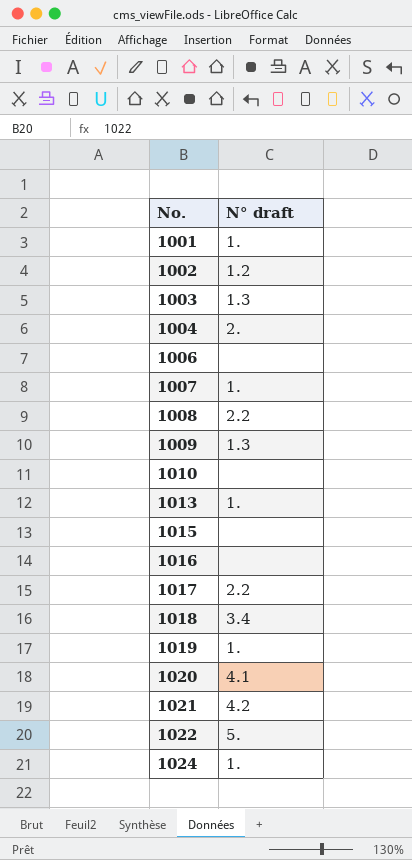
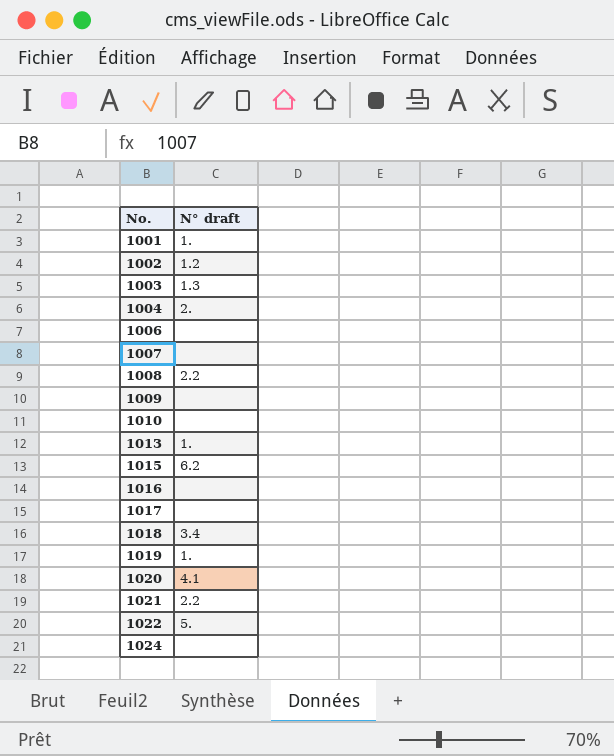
1007 | N° draft: 1. -> none
1009 | N° draft: 1.3 -> none
1015 | N° draft: none -> 6.2
1017 | N° draft: 2.2 -> none
1021 | N° draft: 4.2 -> 2.2
1024 | N° draft: 1. -> none

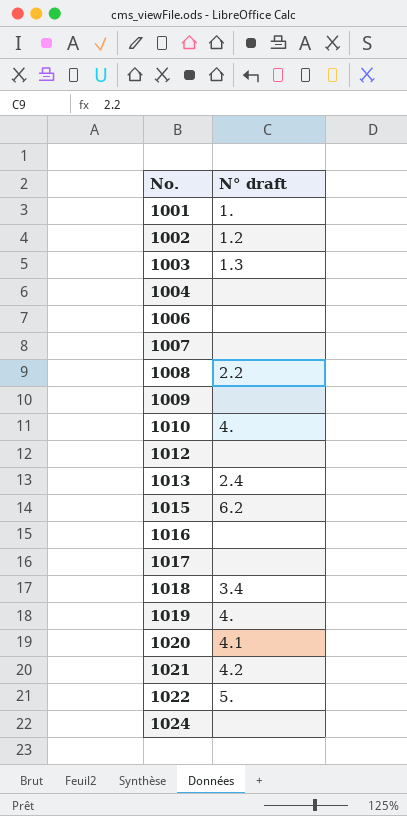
1004 | N° draft: 2. -> none
1010 | N° draft: none -> 4.
row 1012: none -> none
1013 | N° draft: 1. -> 2.4
1019 | N° draft: 1. -> 4.
1021 | N° draft: 2.2 -> 4.2

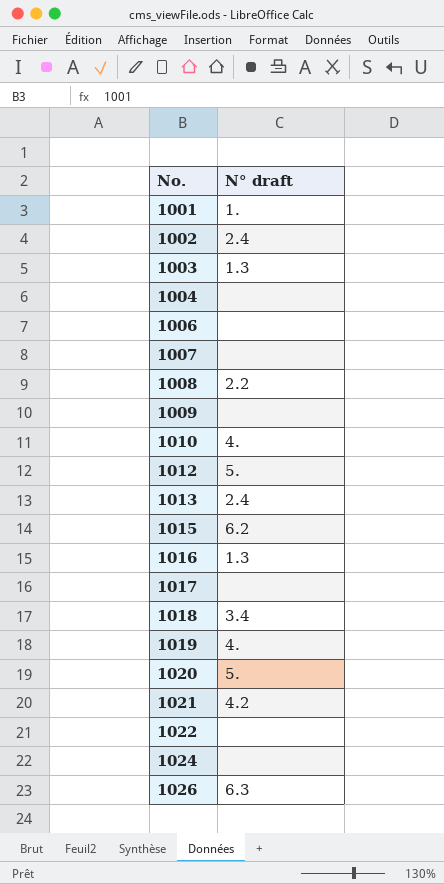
1002 | N° draft: 1.2 -> 2.4
1012 | N° draft: none -> 5.
1016 | N° draft: none -> 1.3
1020 | N° draft: 4.1 -> 5.
1022 | N° draft: 5. -> none
row 1026: none -> 6.3

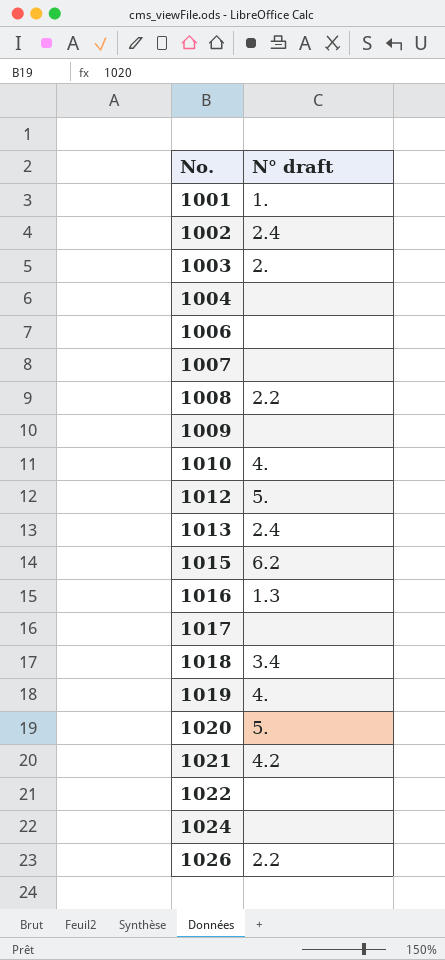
1003 | N° draft: 1.3 -> 2.
1026 | N° draft: 6.3 -> 2.2

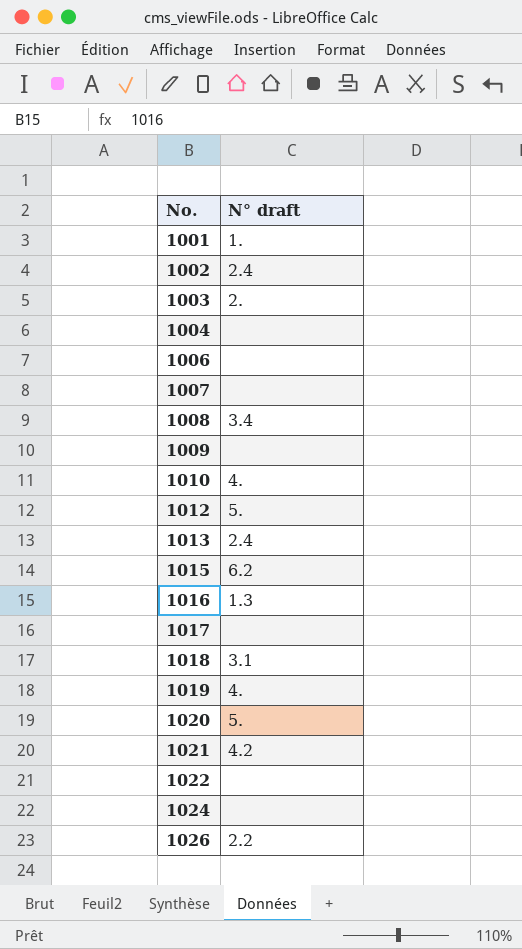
1008 | N° draft: 2.2 -> 3.4
1018 | N° draft: 3.4 -> 3.1

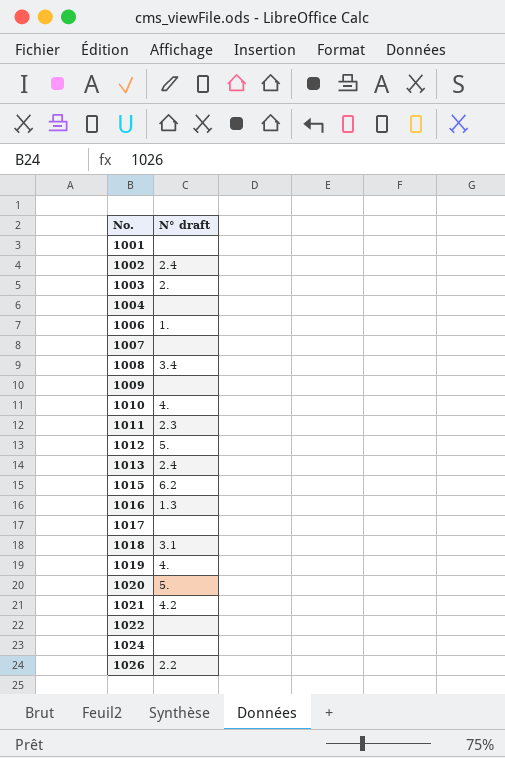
1001 | N° draft: 1. -> none
1006 | N° draft: none -> 1.
row 1011: none -> 2.3

